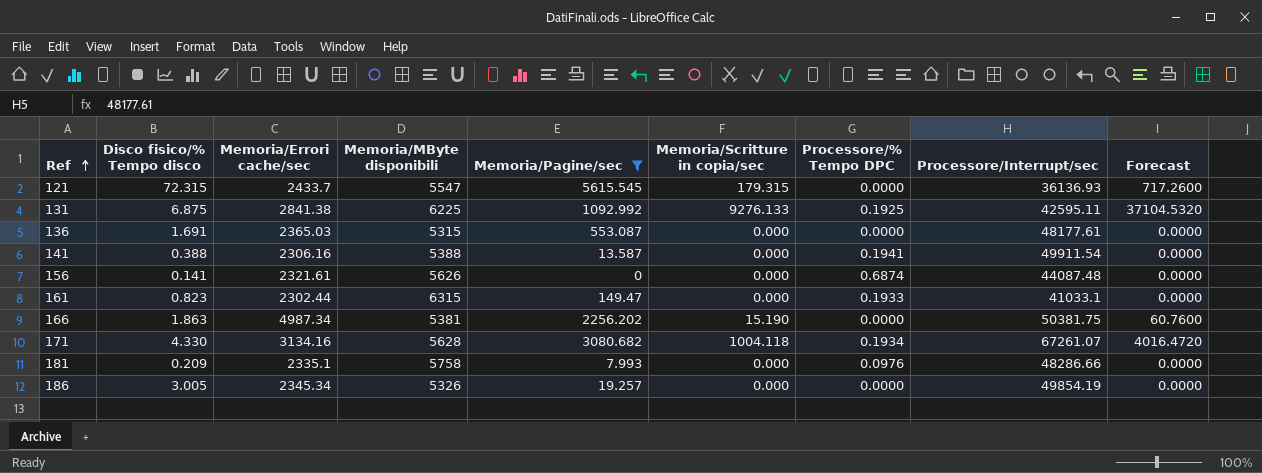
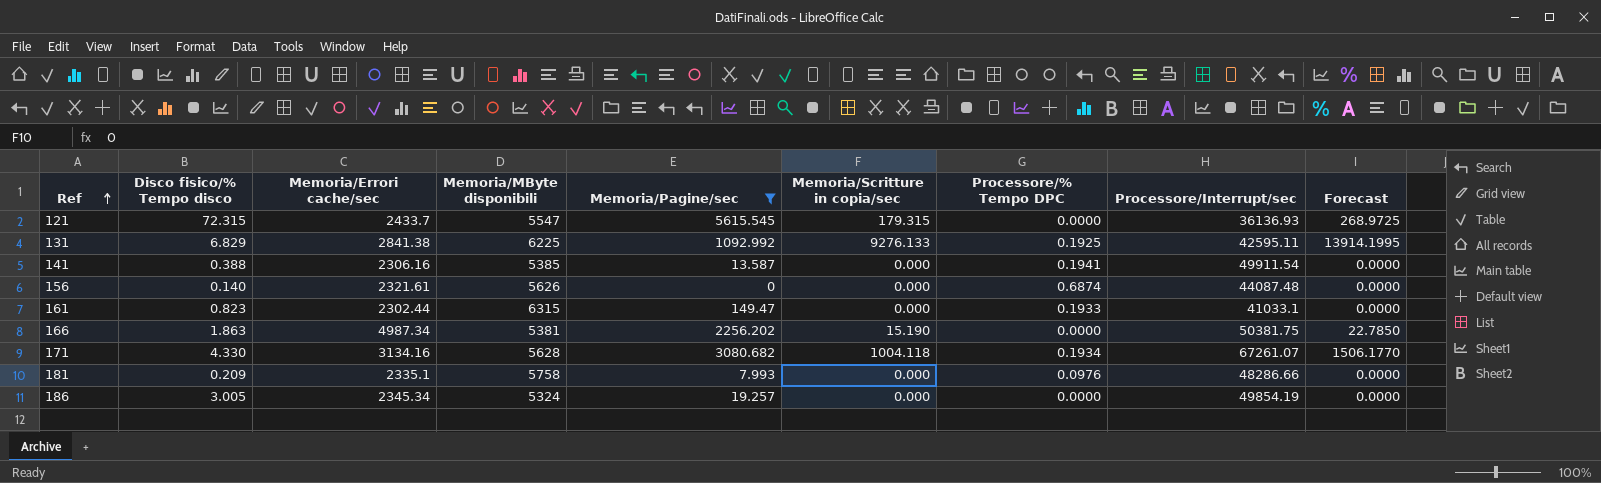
column Forecast | formula: [Memoria/Scritture in copia/sec] * 4 -> [Memoria/Scritture in copia/sec] * 1.5
row 136: 1.691 | 2365.03 | 5315 | 553.087 | 0.000 | 0.0000 | 48177.61 | 0.0000 -> none
131 | Disco fisico/% Tempo disco: 6.875 -> 6.829
141 | Memoria/MByte disponibili: 5388 -> 5385
156 | Disco fisico/% Tempo disco: 0.141 -> 0.140
186 | Memoria/MByte disponibili: 5326 -> 5324

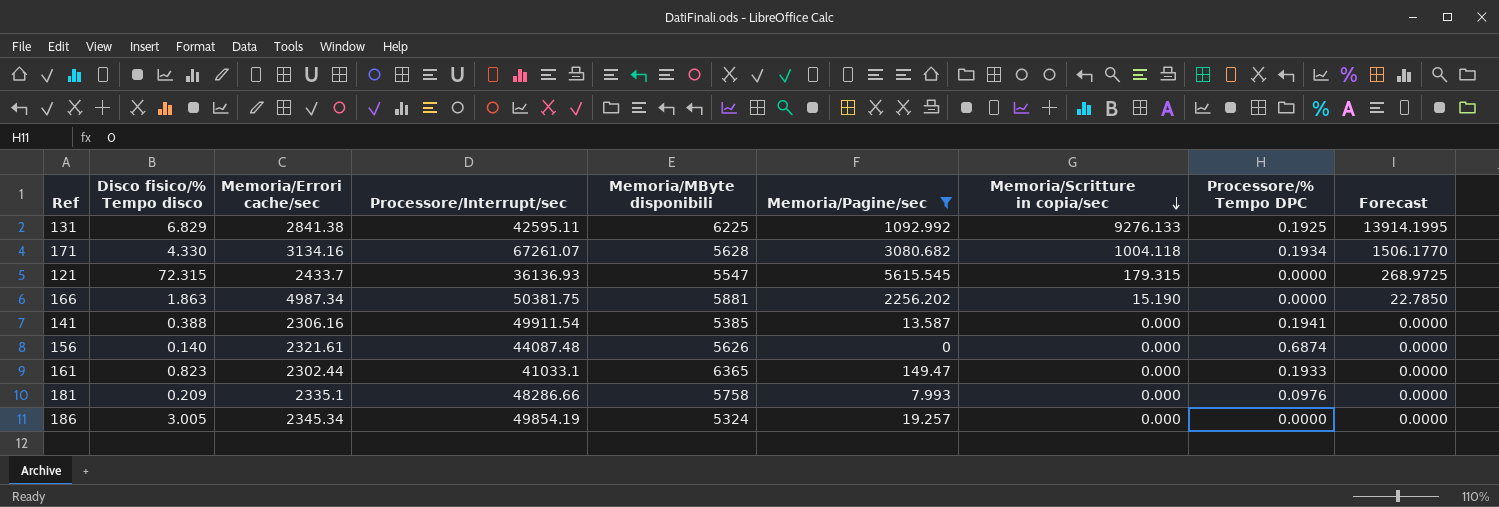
row order: Ref ascending -> Memoria/Scritture in copia/sec descending
column Processore/Interrupt/sec | position: 8 -> 4
166 | Memoria/MByte disponibili: 5381 -> 5881
161 | Memoria/MByte disponibili: 6315 -> 6365

